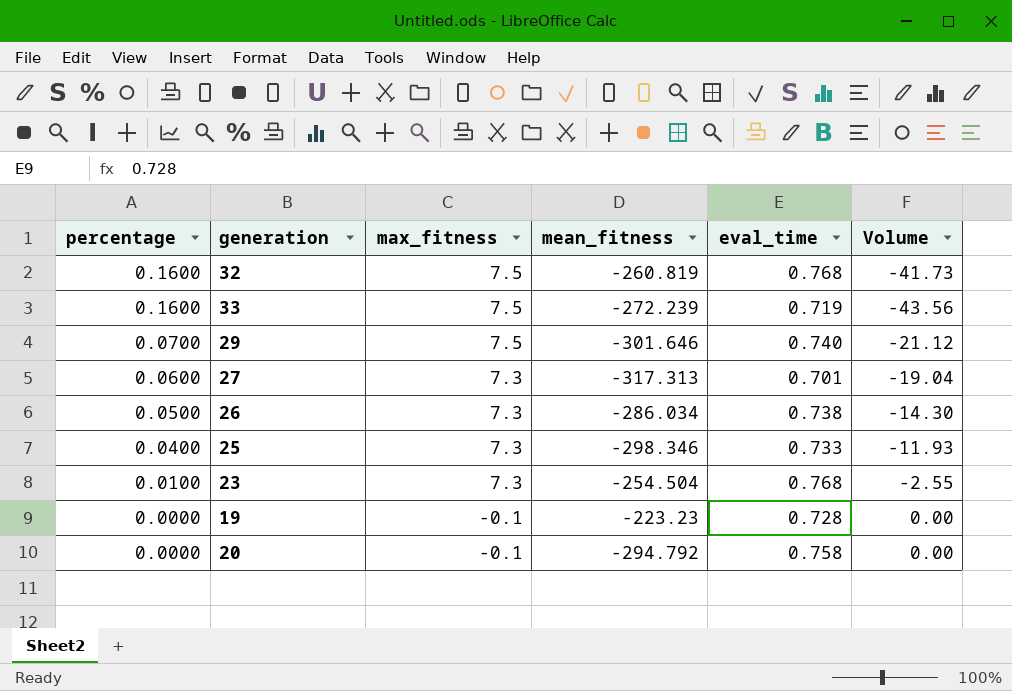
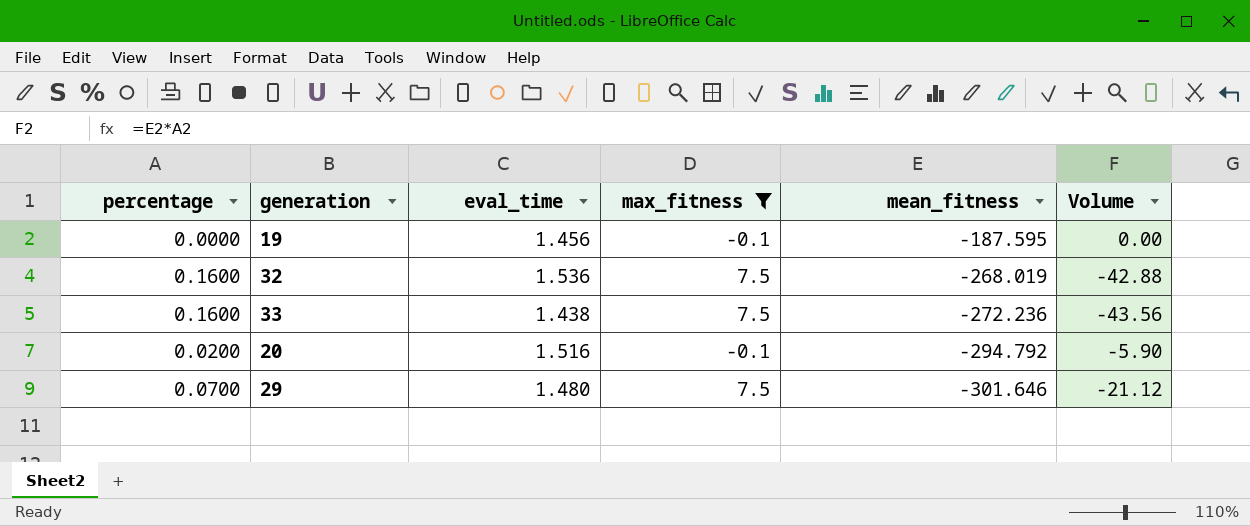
filter: none -> max_fitness != 7.3
row order: percentage descending -> mean_fitness descending
column eval_time | position: 5 -> 3
19 | eval_time: 0.728 -> 1.456
19 | mean_fitness: -223.23 -> -187.595
32 | eval_time: 0.768 -> 1.536
32 | mean_fitness: -260.819 -> -268.019
32 | Volume: -41.73 -> -42.88
33 | eval_time: 0.719 -> 1.438
33 | mean_fitness: -272.239 -> -272.236
20 | percentage: 0.0000 -> 0.0200
20 | eval_time: 0.758 -> 1.516
20 | Volume: 0.00 -> -5.90
29 | eval_time: 0.740 -> 1.480

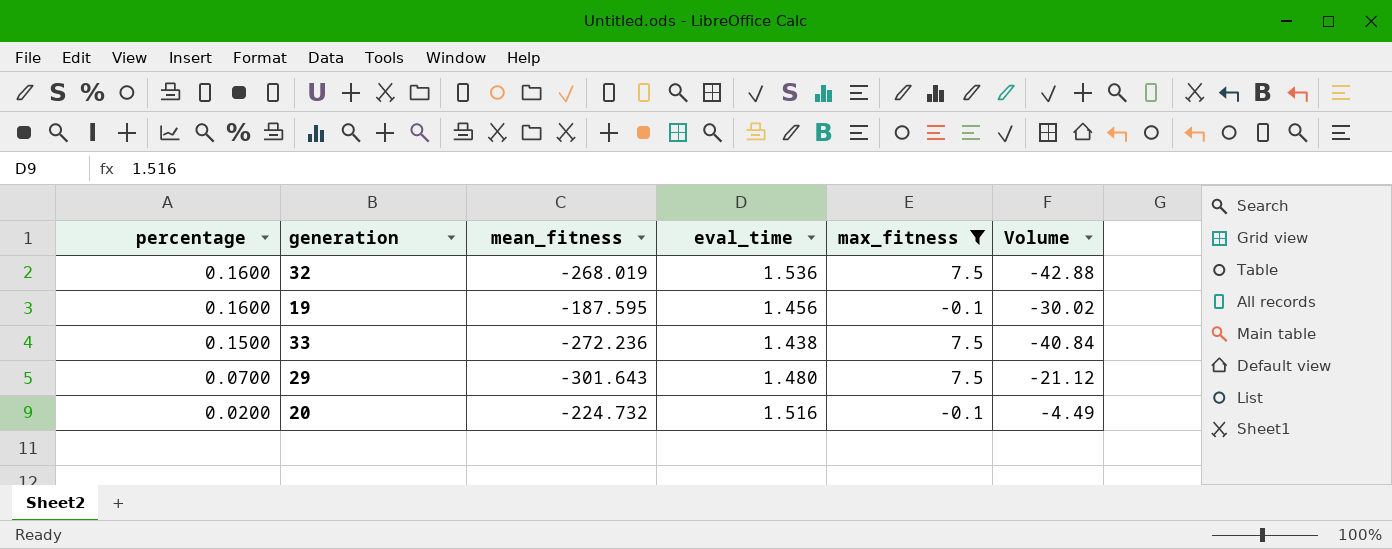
row order: mean_fitness descending -> percentage descending
column mean_fitness | position: 5 -> 3
19 | percentage: 0.0000 -> 0.1600
19 | Volume: 0.00 -> -30.02
33 | percentage: 0.1600 -> 0.1500
33 | Volume: -43.56 -> -40.84
29 | mean_fitness: -301.646 -> -301.643
20 | mean_fitness: -294.792 -> -224.732
20 | Volume: -5.90 -> -4.49

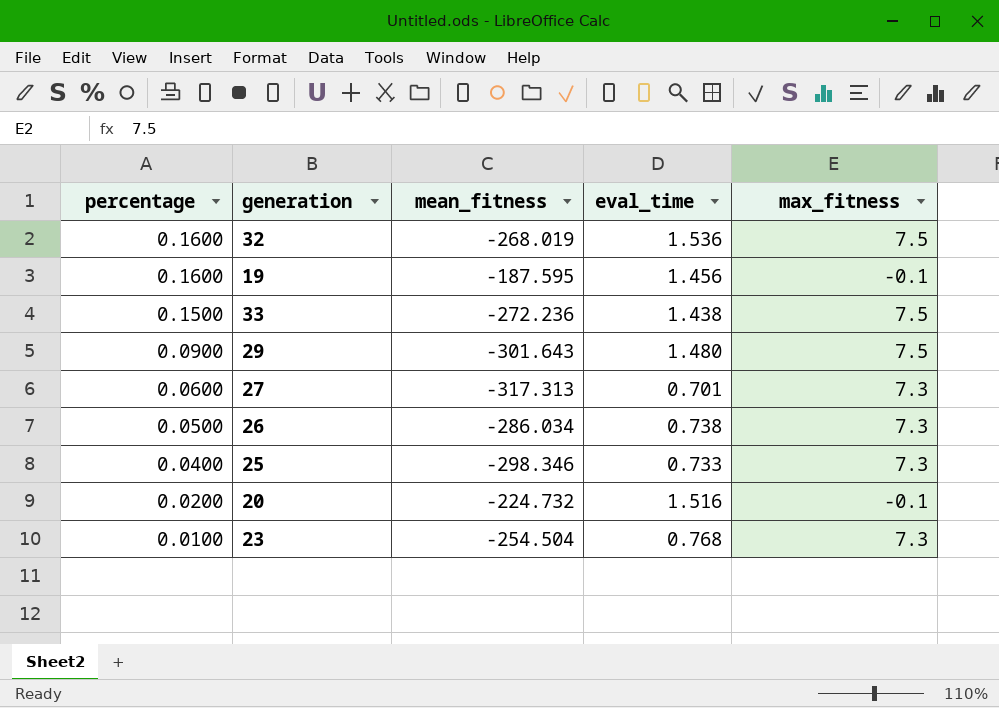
filter: max_fitness != 7.3 -> none
column Volume | formula: [percentage] * [mean_fitness] -> none
29 | percentage: 0.0700 -> 0.0900

